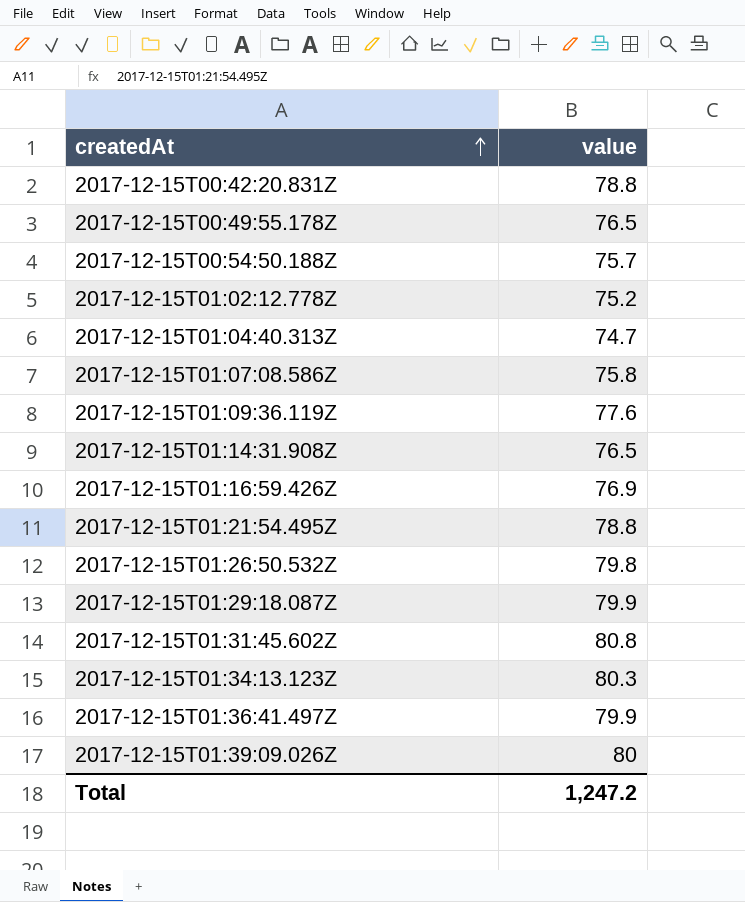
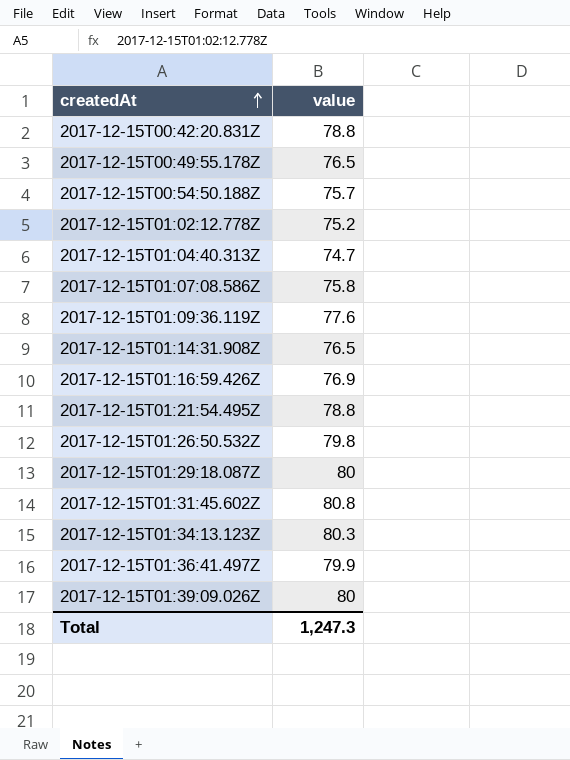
2017-12-15T01:29:18.087Z | value: 79.9 -> 80
Total | value: 1,247.2 -> 1,247.3

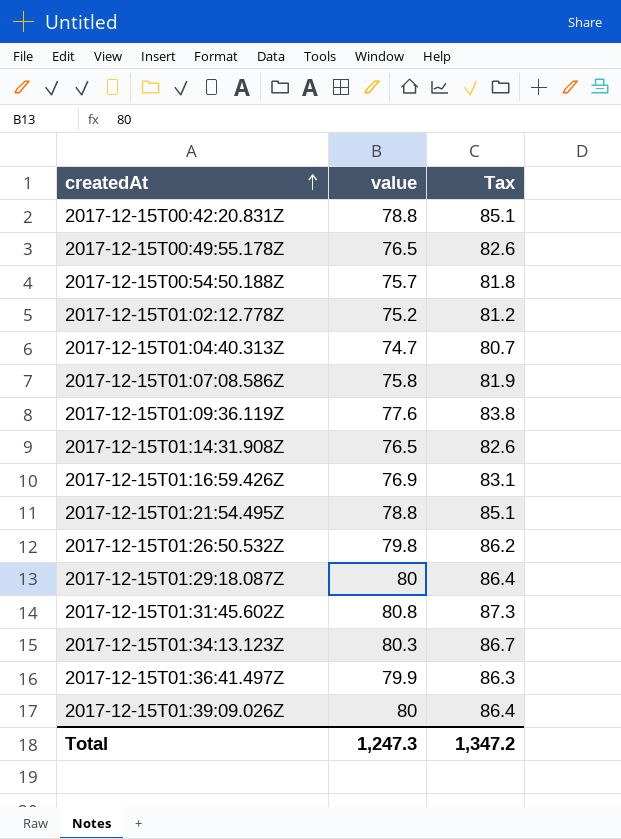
column Tax | formula: none -> [value] * 1.08

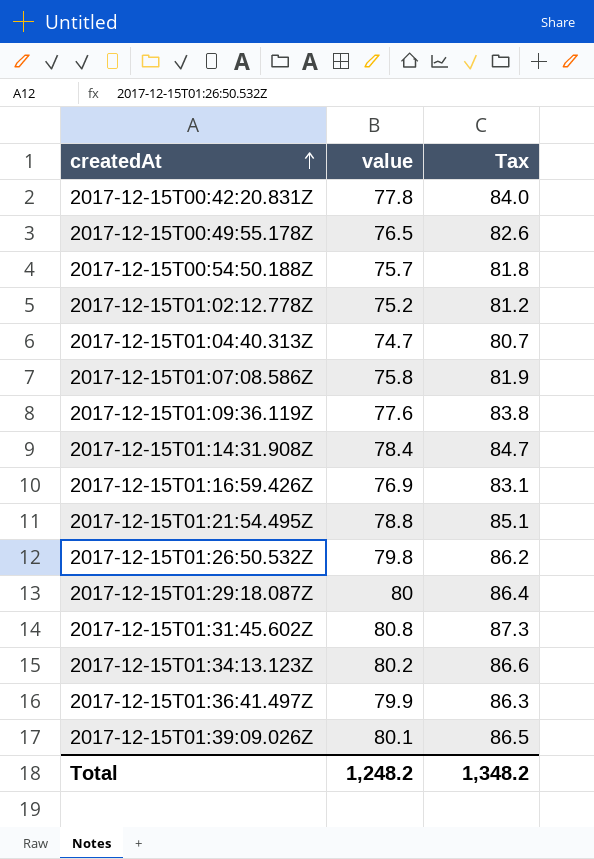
2017-12-15T00:42:20.831Z | value: 78.8 -> 77.8
2017-12-15T00:42:20.831Z | Tax: 85.1 -> 84.0
2017-12-15T01:14:31.908Z | value: 76.5 -> 78.4
2017-12-15T01:14:31.908Z | Tax: 82.6 -> 84.7
2017-12-15T01:34:13.123Z | value: 80.3 -> 80.2
2017-12-15T01:34:13.123Z | Tax: 86.7 -> 86.6
2017-12-15T01:39:09.026Z | value: 80 -> 80.1
2017-12-15T01:39:09.026Z | Tax: 86.4 -> 86.5
Total | value: 1,247.3 -> 1,248.2
Total | Tax: 1,347.2 -> 1,348.2

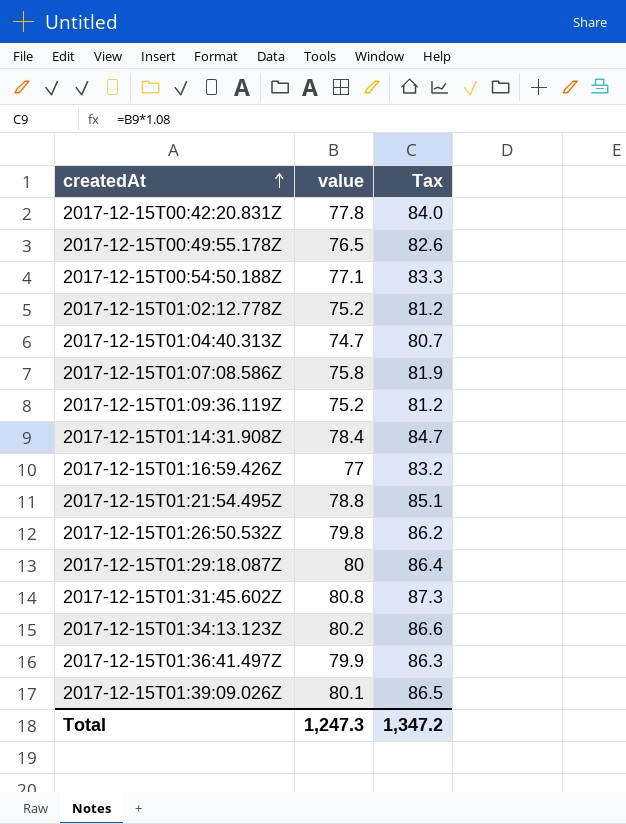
2017-12-15T00:54:50.188Z | value: 75.7 -> 77.1
2017-12-15T00:54:50.188Z | Tax: 81.8 -> 83.3
2017-12-15T01:09:36.119Z | value: 77.6 -> 75.2
2017-12-15T01:09:36.119Z | Tax: 83.8 -> 81.2
2017-12-15T01:16:59.426Z | value: 76.9 -> 77
2017-12-15T01:16:59.426Z | Tax: 83.1 -> 83.2
Total | value: 1,248.2 -> 1,247.3
Total | Tax: 1,348.2 -> 1,347.2

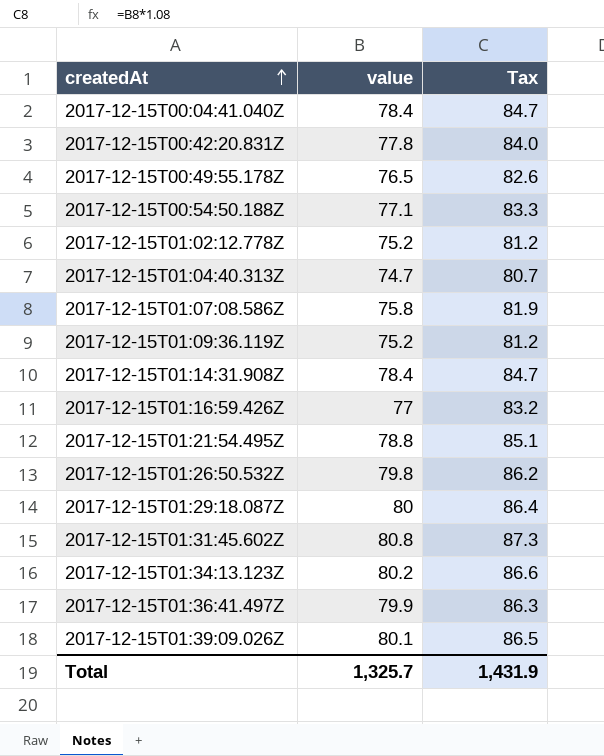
row 2017-12-15T00:04:41.040Z: none -> 78.4 | 84.7
Total | value: 1,247.3 -> 1,325.7
Total | Tax: 1,347.2 -> 1,431.9

